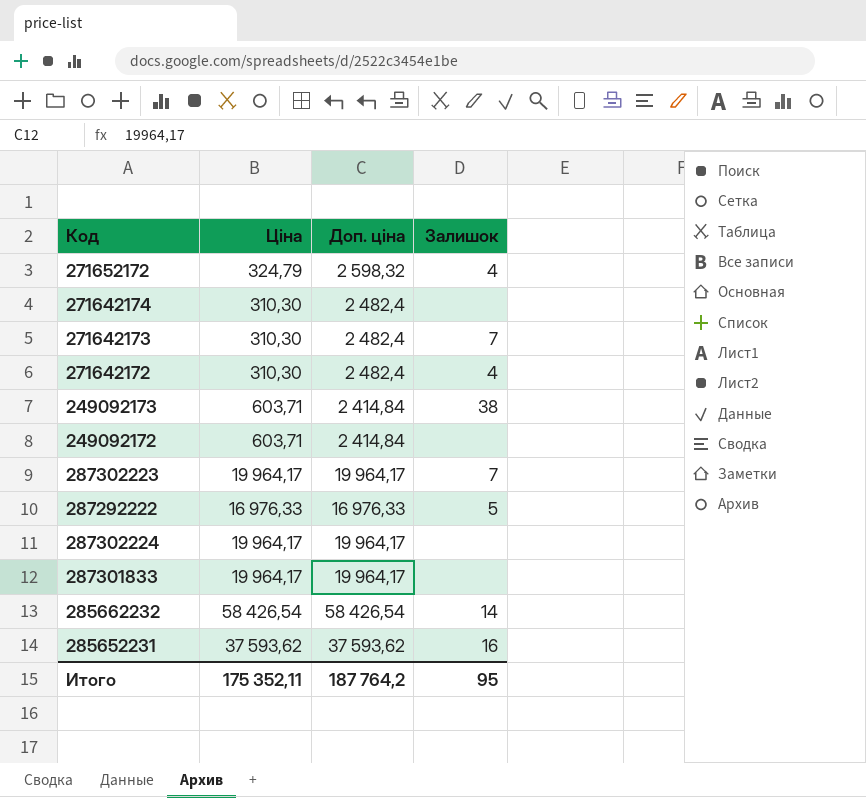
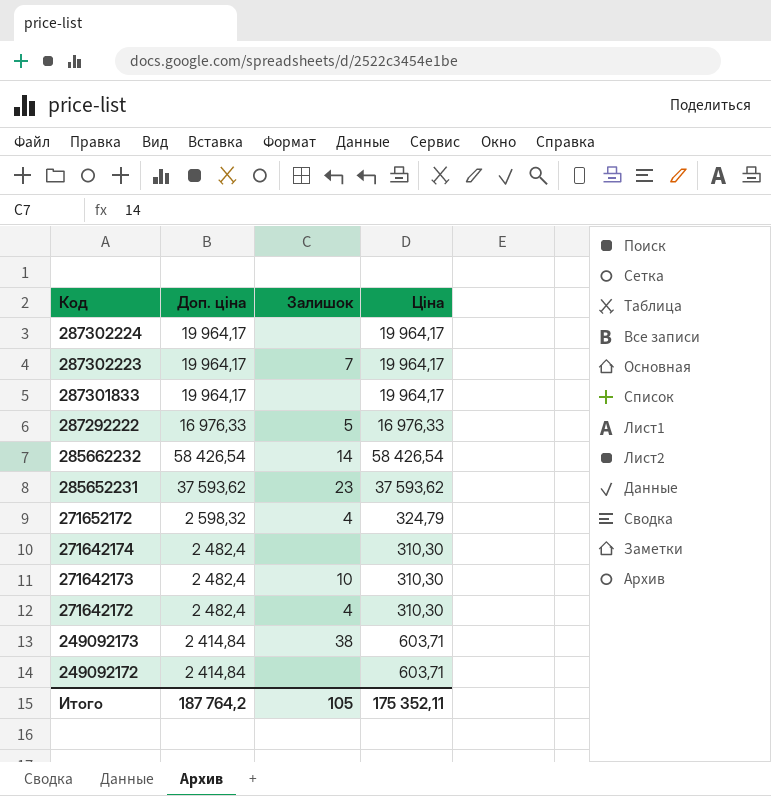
row order: none -> Код descending
column Ціна | position: 2 -> 4
285652231 | Залишок: 16 -> 23
271642173 | Залишок: 7 -> 10
Итого | Залишок: 95 -> 105

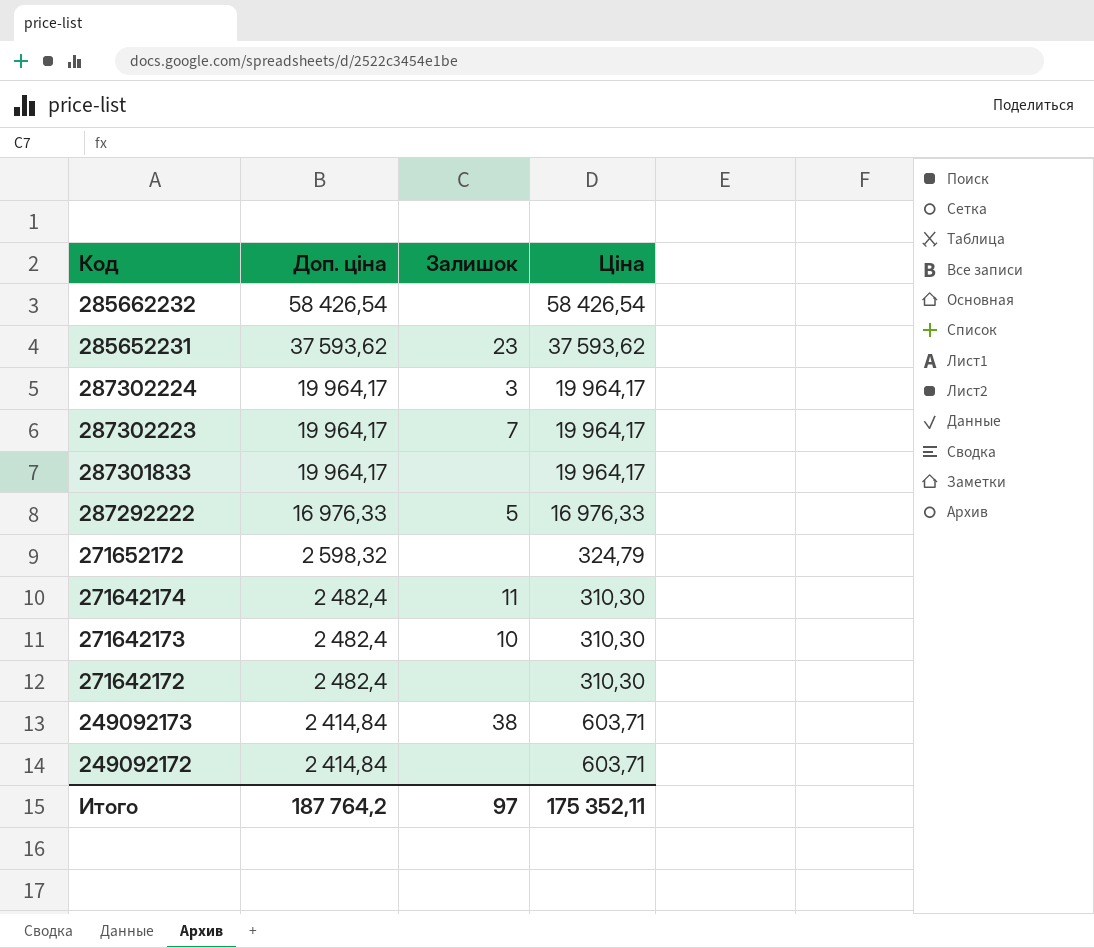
row order: Код descending -> Доп. ціна descending
285662232 | Залишок: 14 -> none
287302224 | Залишок: none -> 3
271652172 | Залишок: 4 -> none
271642174 | Залишок: none -> 11
271642172 | Залишок: 4 -> none
Итого | Залишок: 105 -> 97

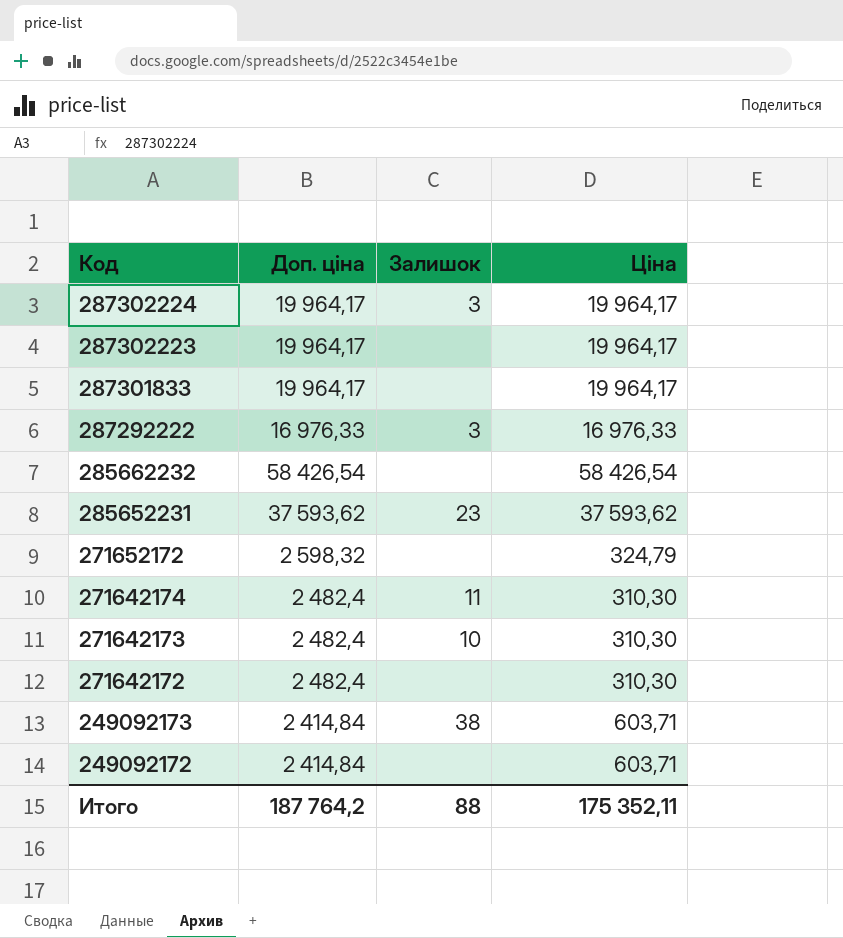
row order: Доп. ціна descending -> Код descending
287302223 | Залишок: 7 -> none
287292222 | Залишок: 5 -> 3
Итого | Залишок: 97 -> 88

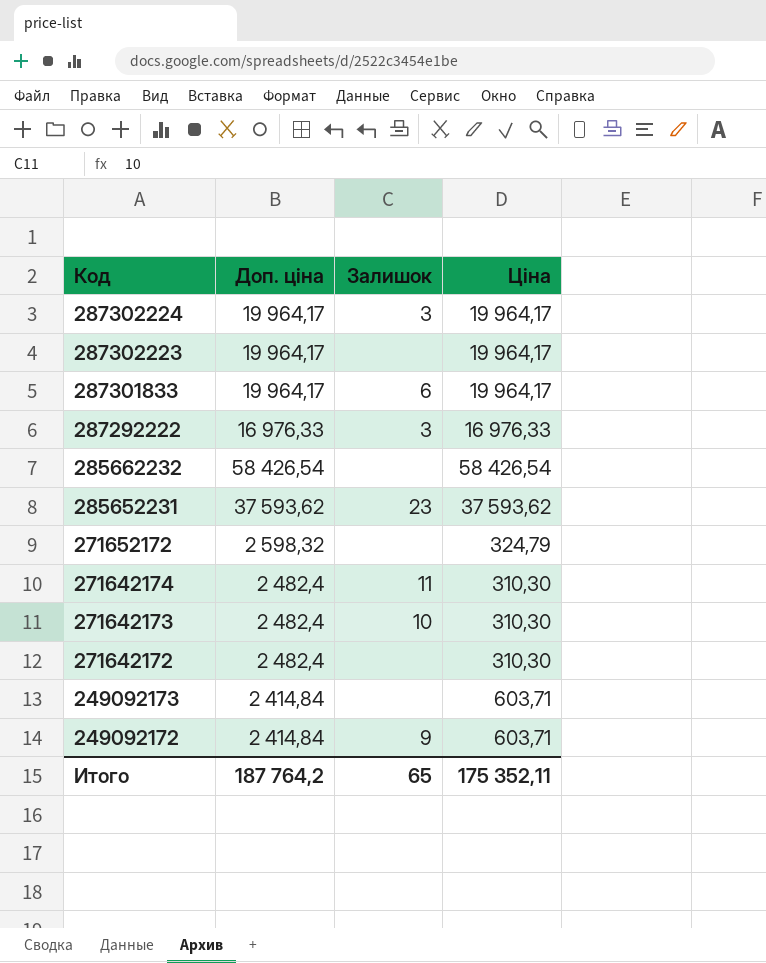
287301833 | Залишок: none -> 6
249092173 | Залишок: 38 -> none
249092172 | Залишок: none -> 9
Итого | Залишок: 88 -> 65

